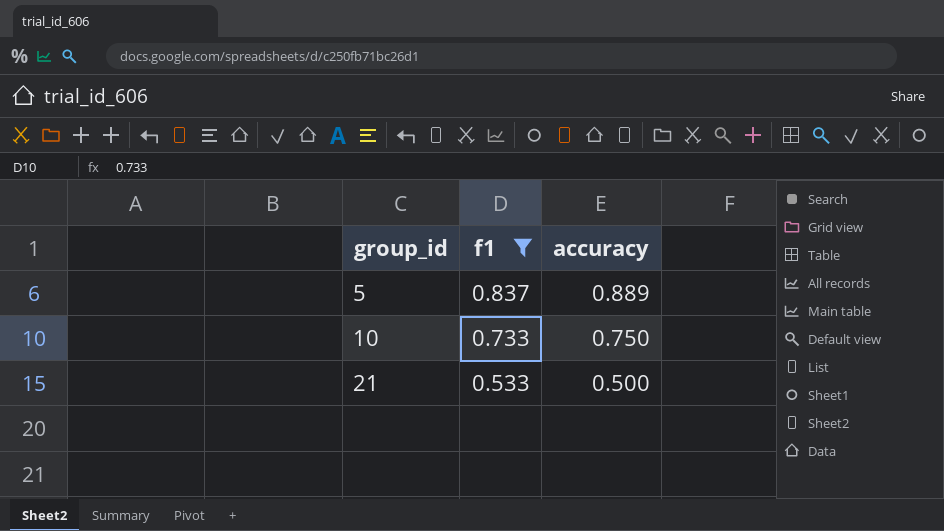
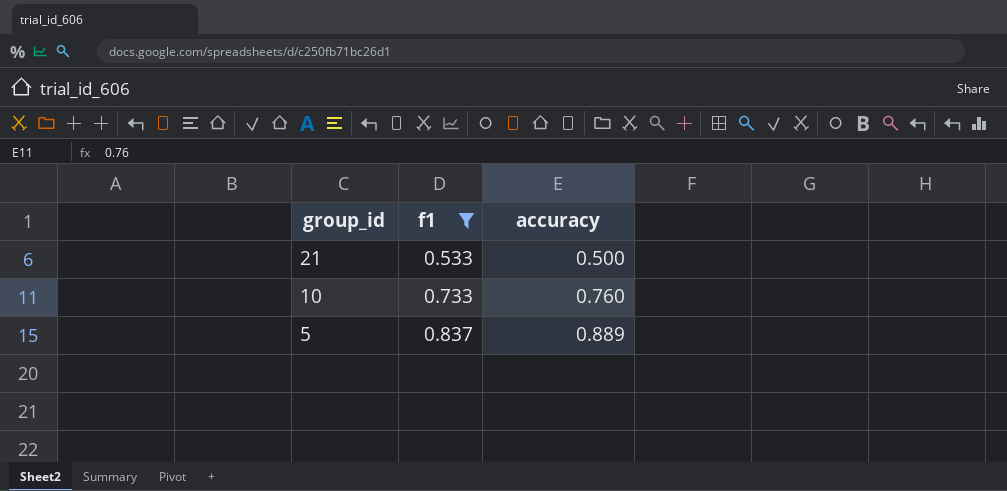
row order: group_id ascending -> group_id descending
10 | accuracy: 0.750 -> 0.760

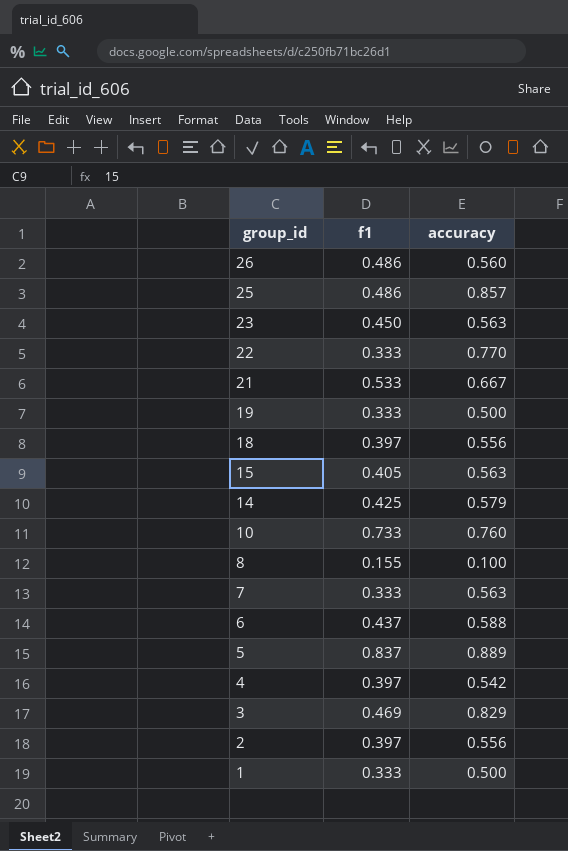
filter: f1 >= 0.533 -> none
21 | accuracy: 0.500 -> 0.667

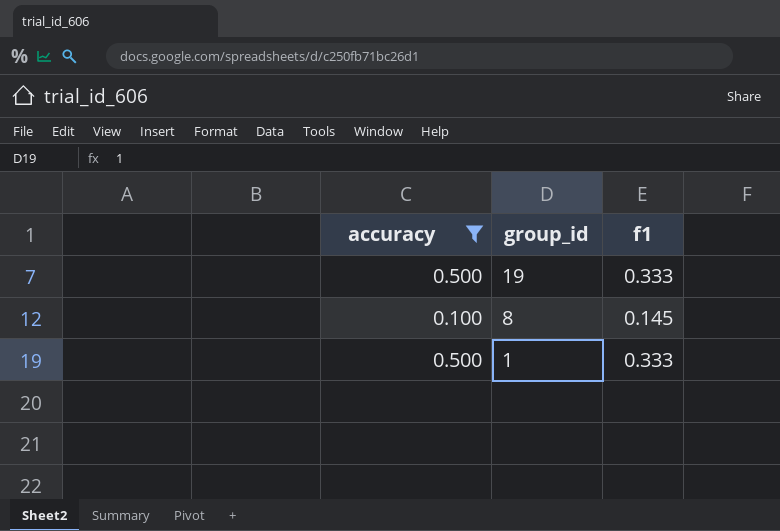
filter: none -> accuracy <= 0.500
column accuracy | position: 3 -> 1
8 | f1: 0.155 -> 0.145

